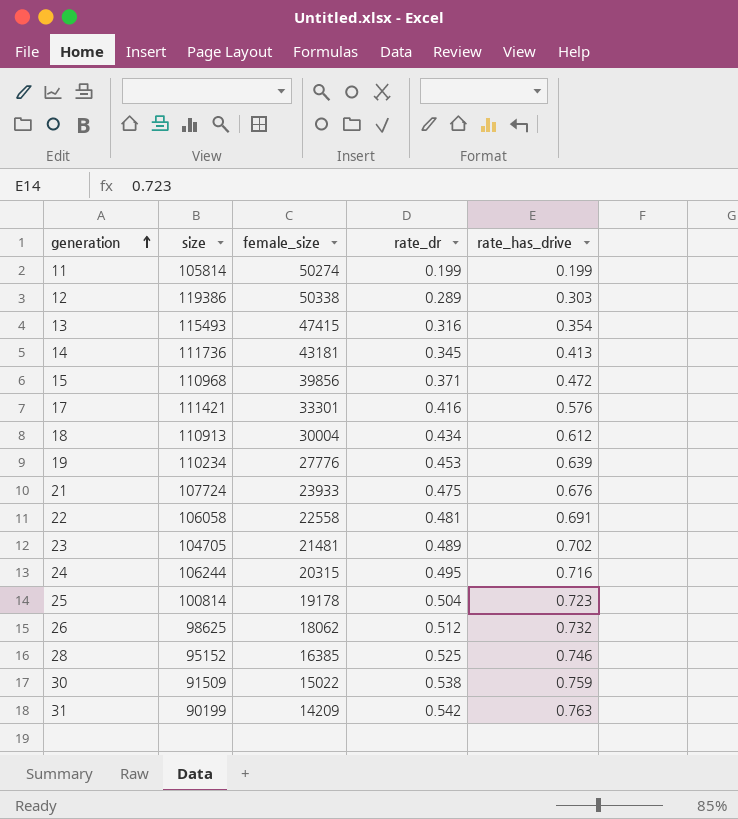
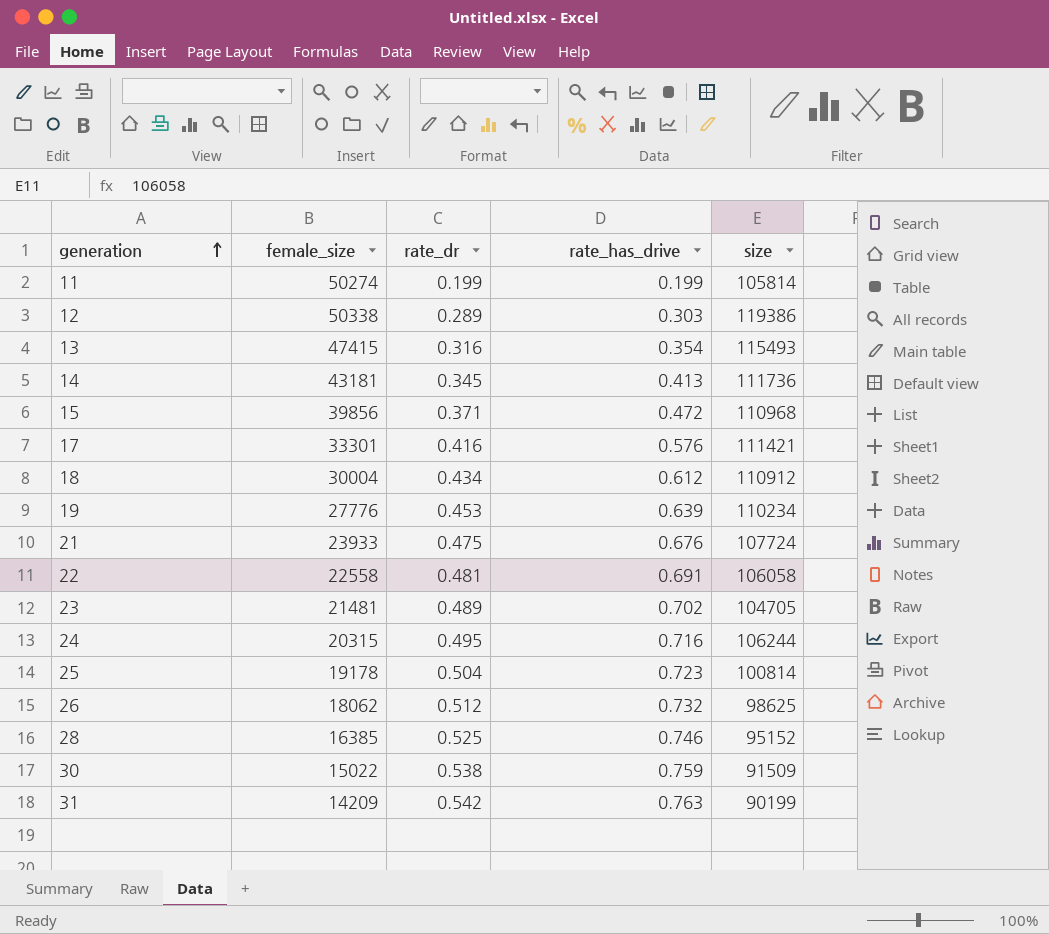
column size | position: 2 -> 5
18 | size: 110913 -> 110912

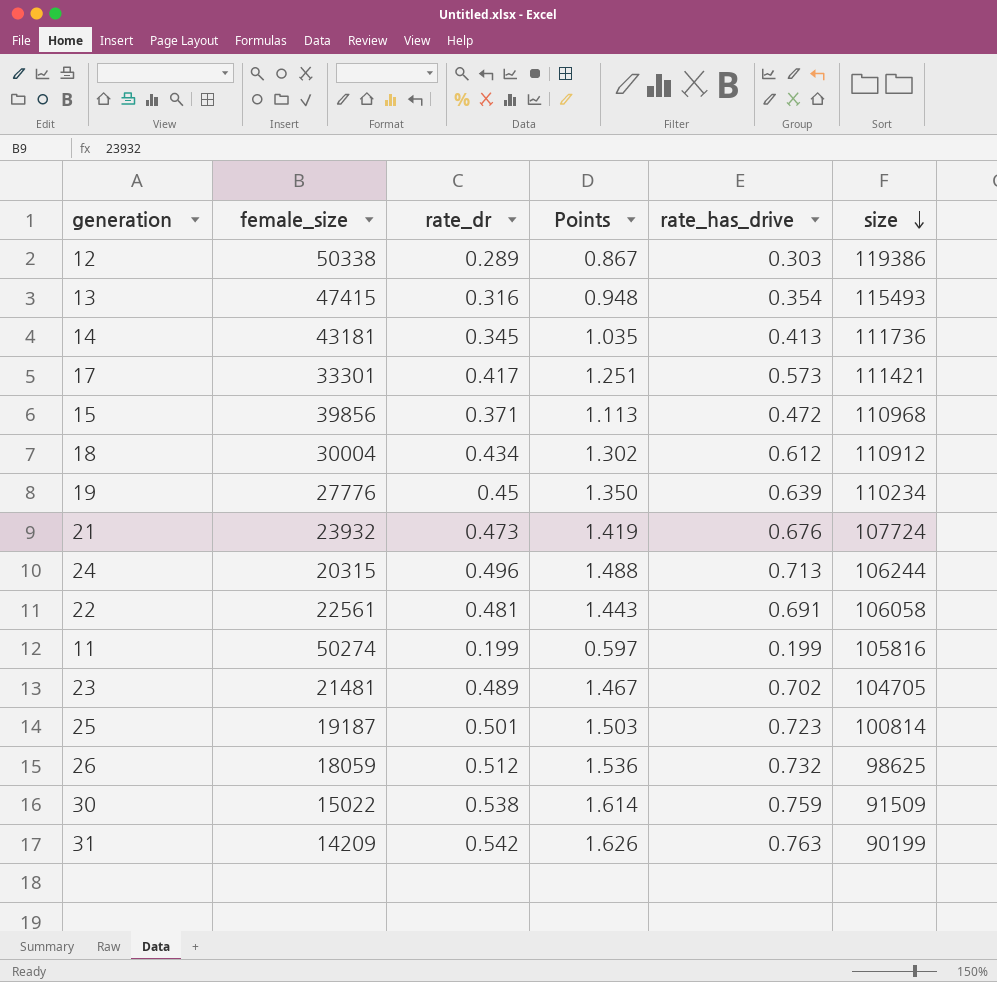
row order: generation ascending -> size descending
column Points | formula: none -> [rate_dr] * 3
row 28: 16385 | 0.525 | 0.746 | 95152 -> none
17 | rate_dr: 0.416 -> 0.417
17 | rate_has_drive: 0.576 -> 0.573
19 | rate_dr: 0.453 -> 0.45
21 | female_size: 23933 -> 23932
21 | rate_dr: 0.475 -> 0.473
24 | rate_dr: 0.495 -> 0.496
24 | rate_has_drive: 0.716 -> 0.713
22 | female_size: 22558 -> 22561
11 | size: 105814 -> 105816
25 | female_size: 19178 -> 19187
25 | rate_dr: 0.504 -> 0.501
26 | female_size: 18062 -> 18059

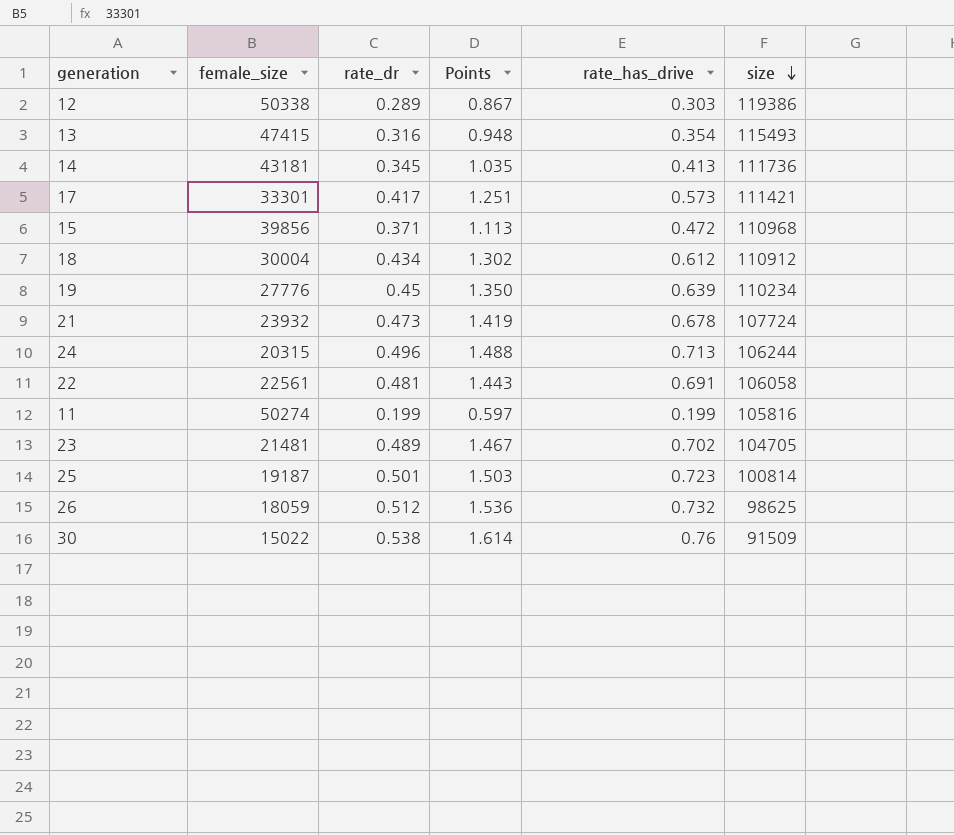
row 31: 14209 | 0.542 | 1.626 | 0.763 | 90199 -> none
21 | rate_has_drive: 0.676 -> 0.678
30 | rate_has_drive: 0.759 -> 0.76

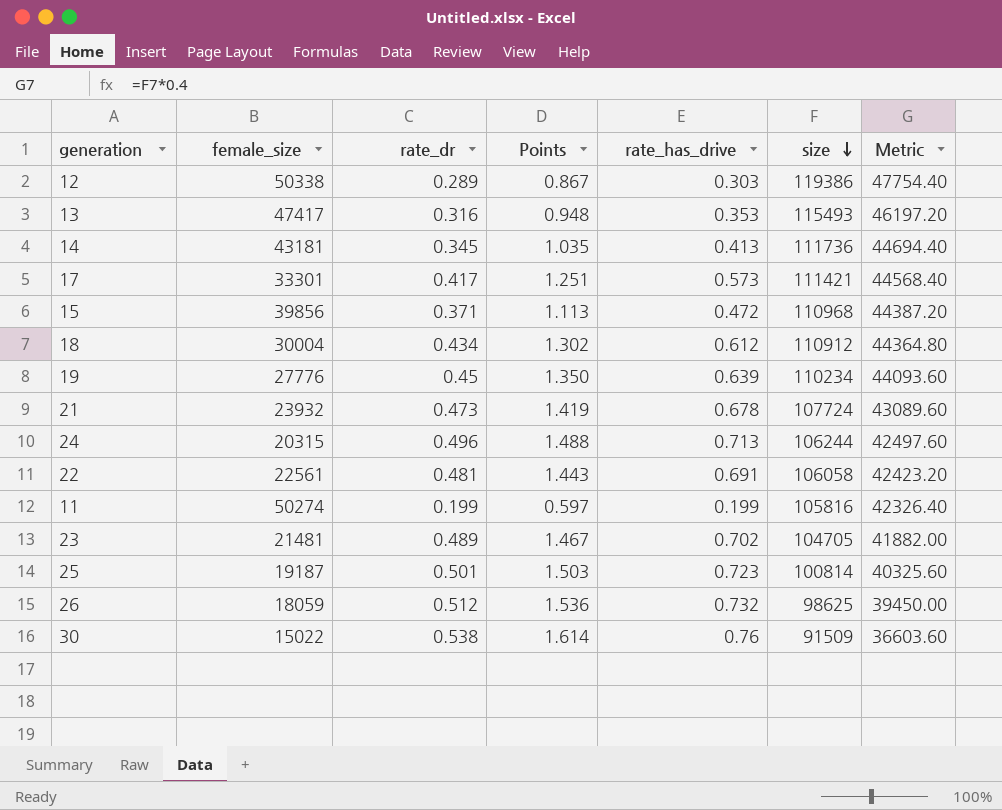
column Metric | formula: none -> [size] * 0.4
13 | female_size: 47415 -> 47417
13 | rate_has_drive: 0.354 -> 0.353

